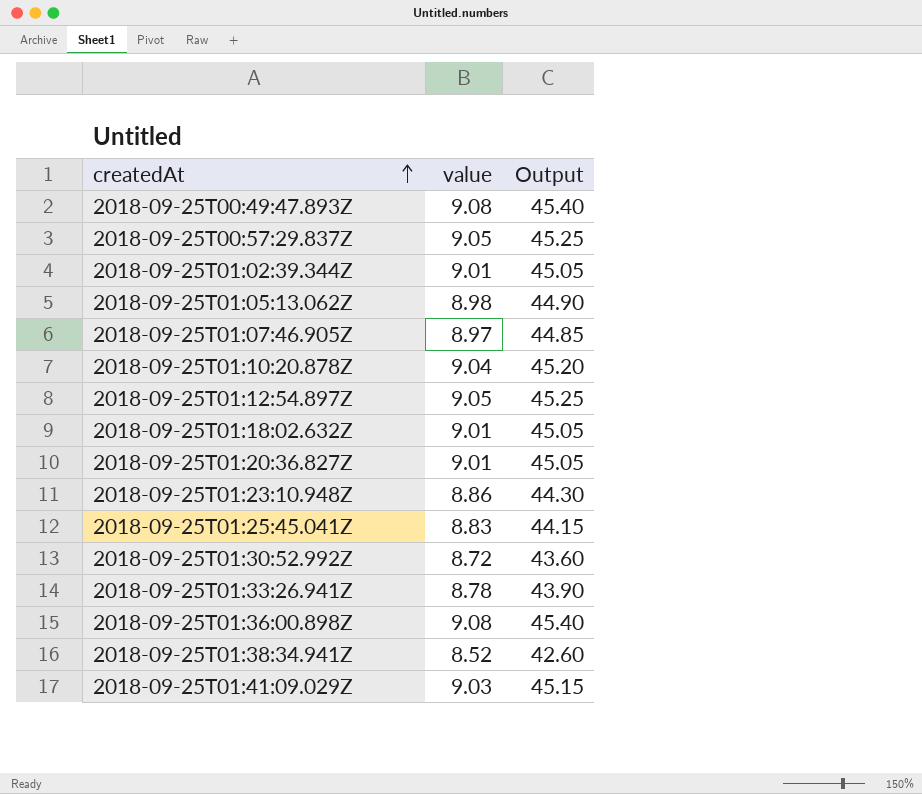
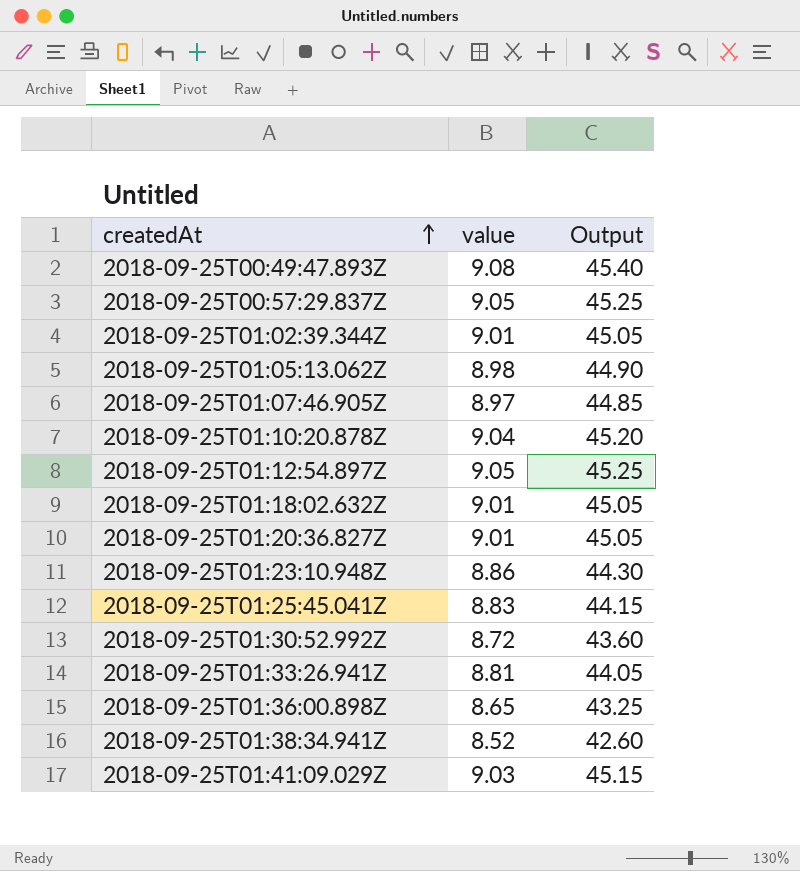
2018-09-25T01:33:26.941Z | value: 8.78 -> 8.81
2018-09-25T01:33:26.941Z | Output: 43.90 -> 44.05
2018-09-25T01:36:00.898Z | value: 9.08 -> 8.65
2018-09-25T01:36:00.898Z | Output: 45.40 -> 43.25

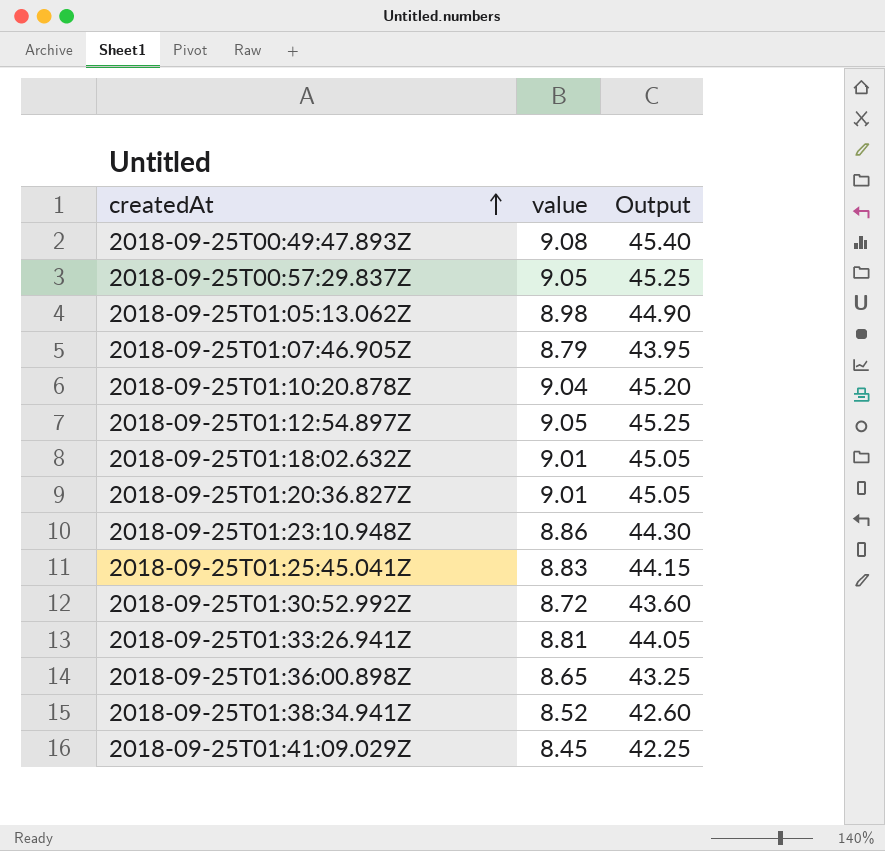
row 2018-09-25T01:02:39.344Z: 9.01 | 45.05 -> none
2018-09-25T01:07:46.905Z | value: 8.97 -> 8.79
2018-09-25T01:07:46.905Z | Output: 44.85 -> 43.95
2018-09-25T01:41:09.029Z | value: 9.03 -> 8.45
2018-09-25T01:41:09.029Z | Output: 45.15 -> 42.25

